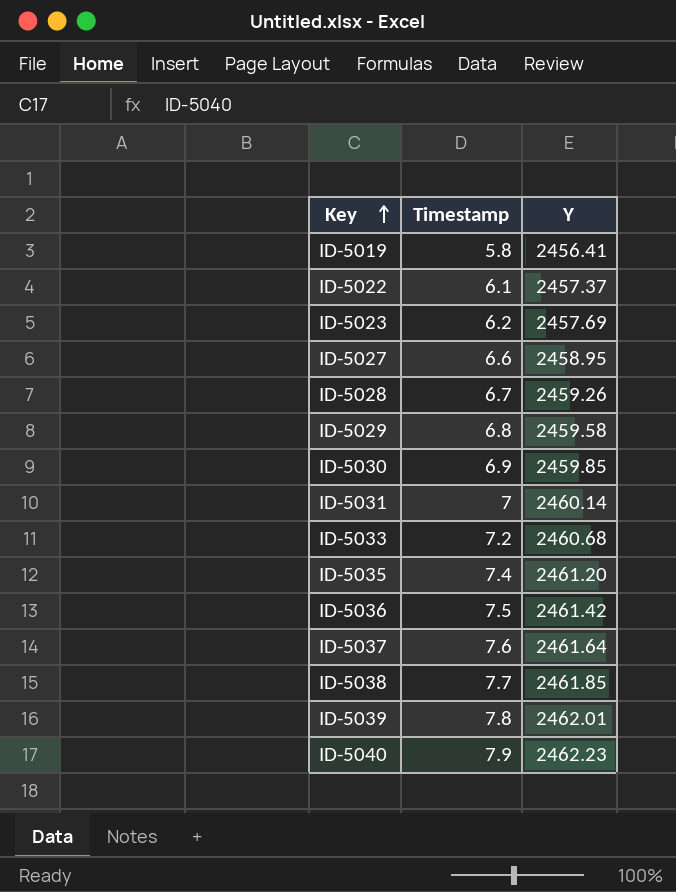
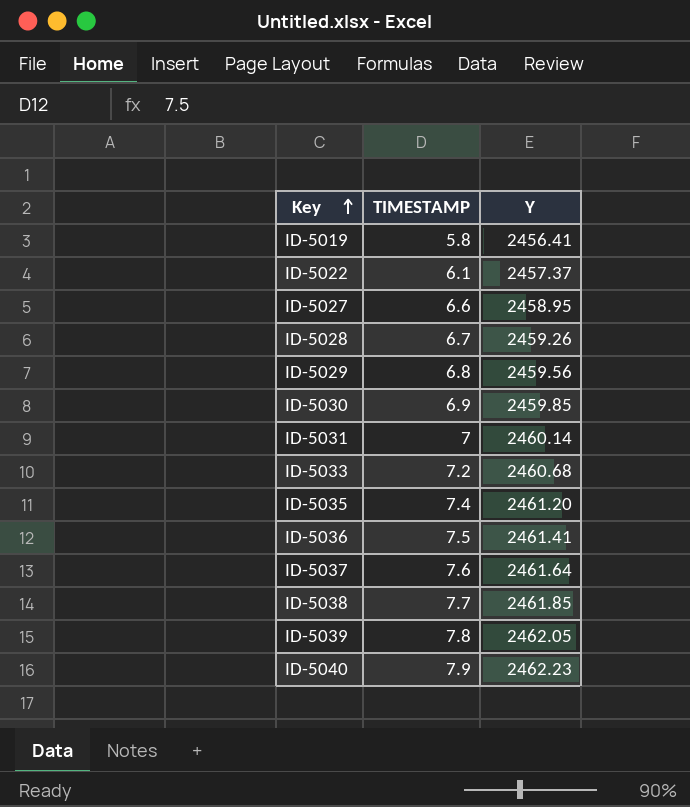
column name: Timestamp -> TIMESTAMP
row ID-5023: 6.2 | 2457.69 -> none
ID-5029 | Y: 2459.58 -> 2459.56
ID-5036 | Y: 2461.42 -> 2461.41
ID-5039 | Y: 2462.01 -> 2462.05

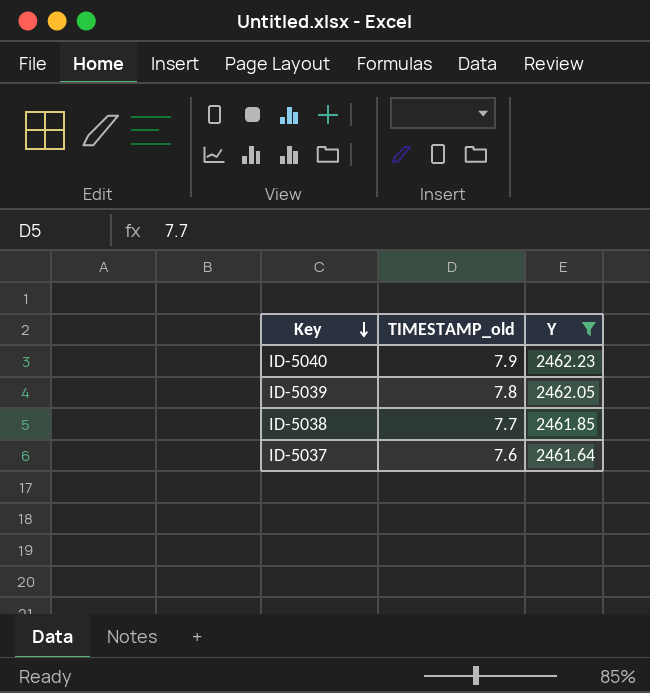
filter: none -> Y >= 2461.64
row order: Key ascending -> Key descending
column name: TIMESTAMP -> TIMESTAMP_old

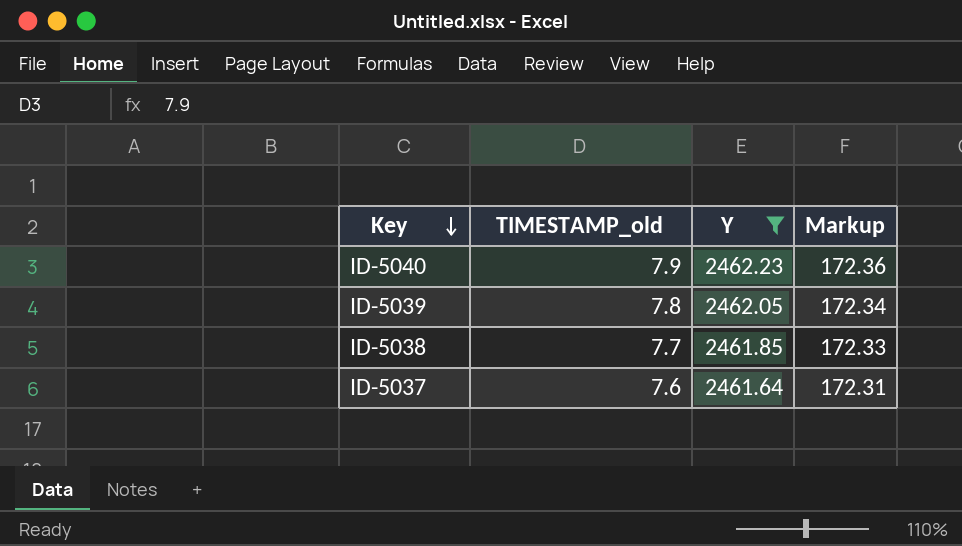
column Markup | formula: none -> [Y] * 0.07

